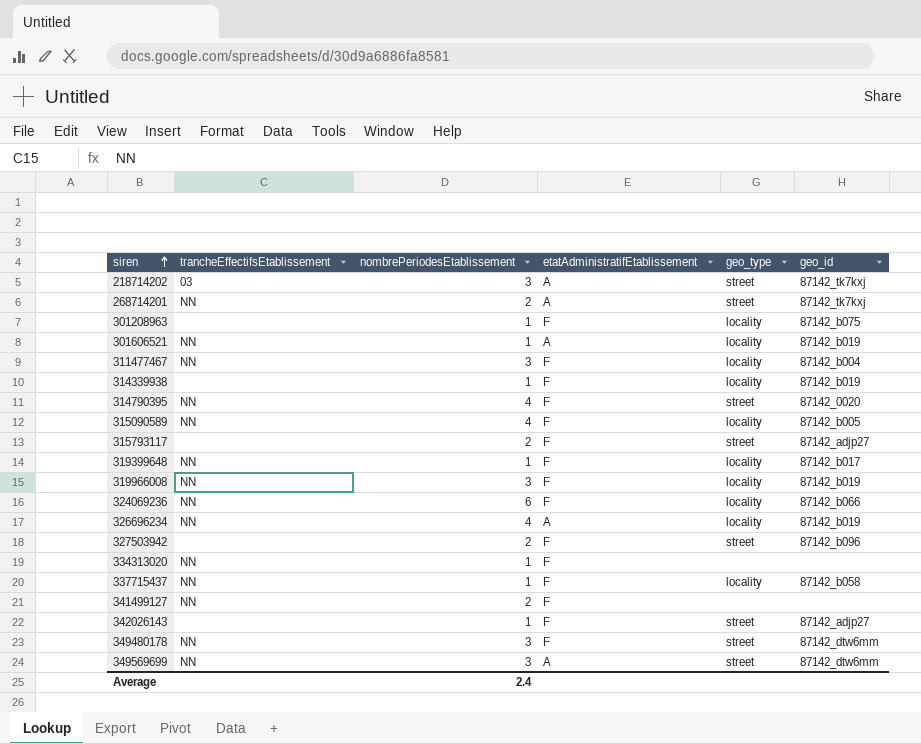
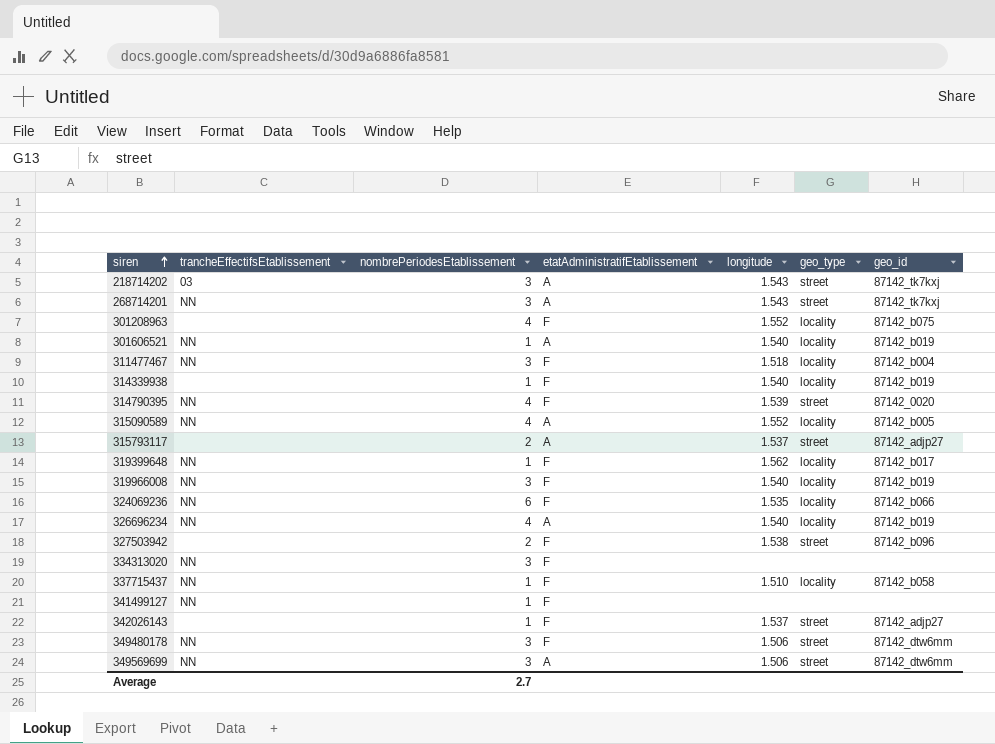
column longitude | position: none -> 5
268714201 | nombrePeriodesEtablissement: 2 -> 3
301208963 | nombrePeriodesEtablissement: 1 -> 4
315090589 | etatAdministratifEtablissement: F -> A
315793117 | etatAdministratifEtablissement: F -> A
334313020 | nombrePeriodesEtablissement: 1 -> 3
341499127 | nombrePeriodesEtablissement: 2 -> 1
Average | nombrePeriodesEtablissement: 2.4 -> 2.7

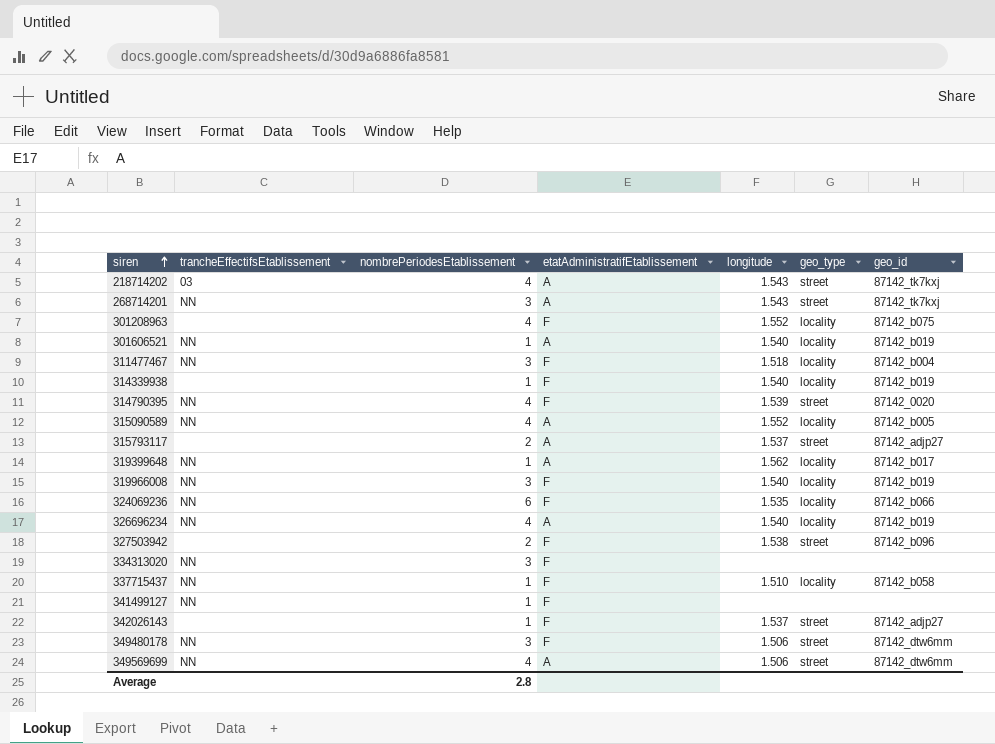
218714202 | nombrePeriodesEtablissement: 3 -> 4
319399648 | etatAdministratifEtablissement: F -> A
349569699 | nombrePeriodesEtablissement: 3 -> 4
Average | nombrePeriodesEtablissement: 2.7 -> 2.8

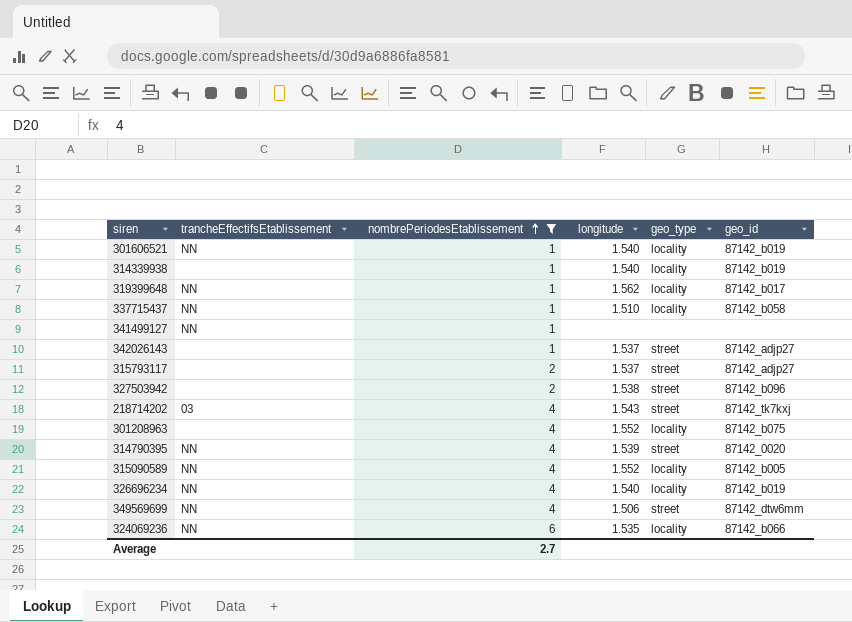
filter: none -> nombrePeriodesEtablissement != 3
row order: siren ascending -> nombrePeriodesEtablissement ascending
column etatAdministratifEtablissement | position: 4 -> none
Average | nombrePeriodesEtablissement: 2.8 -> 2.7

